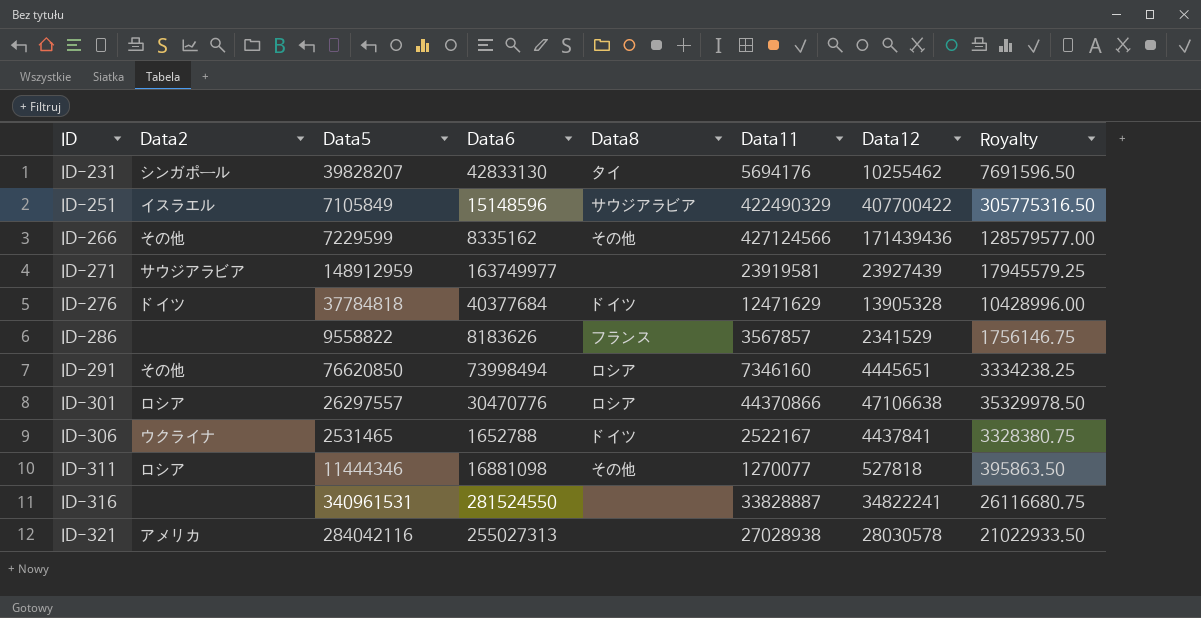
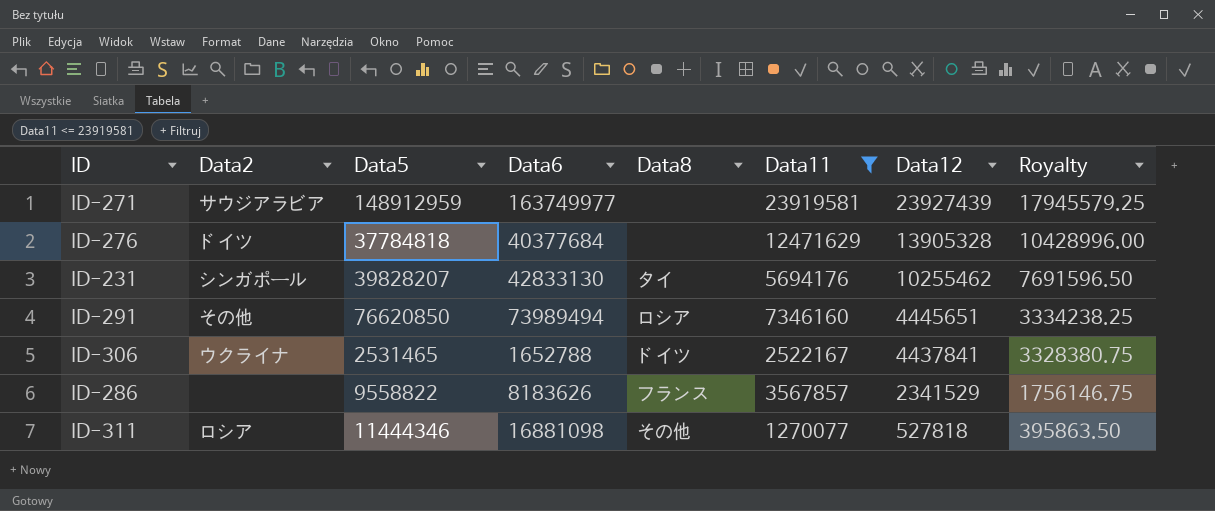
filter: none -> Data11 <= 23919581
row order: ID ascending -> Data12 descending
ID-276 | Data8: ドイツ -> none
ID-291 | Data6: 73998494 -> 73989494

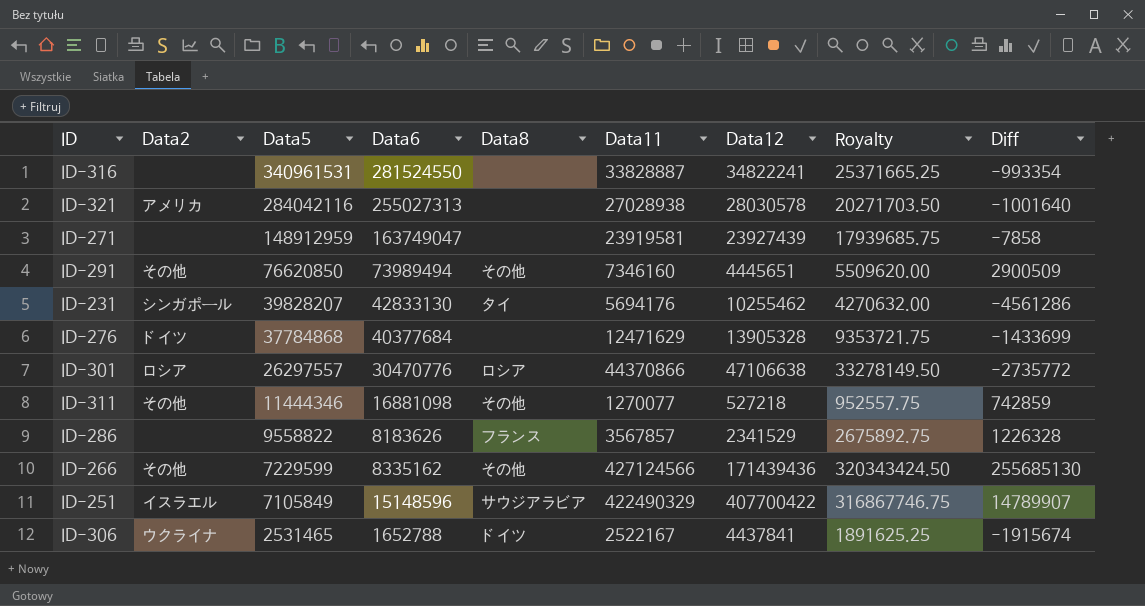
filter: Data11 <= 23919581 -> none
row order: Data12 descending -> Data5 descending
column Royalty | formula: [Data12] * 0.75 -> [Data11] * 0.75
column Diff | formula: none -> [Data11] - [Data12]
ID-271 | Data2: サウジアラビア -> none
ID-271 | Data6: 163749977 -> 163749047
ID-291 | Data8: ロシア -> その他
ID-276 | Data5: 37784818 -> 37784868
ID-311 | Data2: ロシア -> その他
ID-311 | Data12: 527818 -> 527218

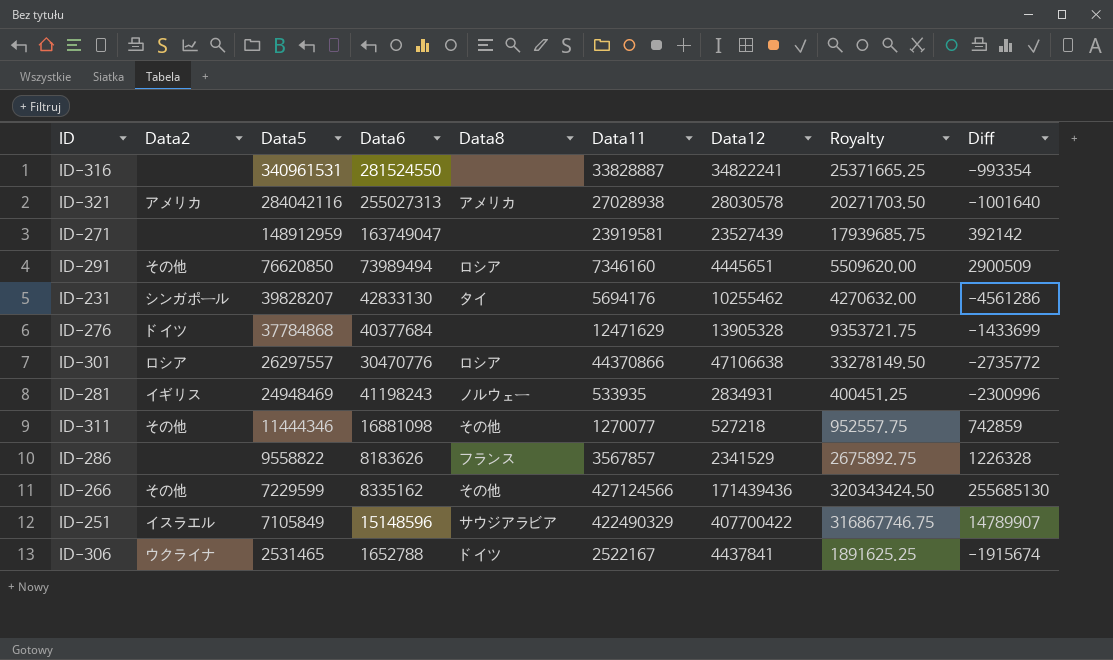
ID-321 | Data8: none -> アメリカ
ID-271 | Data12: 23927439 -> 23527439
ID-271 | Diff: -7858 -> 392142
ID-291 | Data8: その他 -> ロシア
row ID-281: none -> イギリス | 24948469 | 41198243 | ノルウェー | 533935 | 2834931 | 400451.25 | -2300996

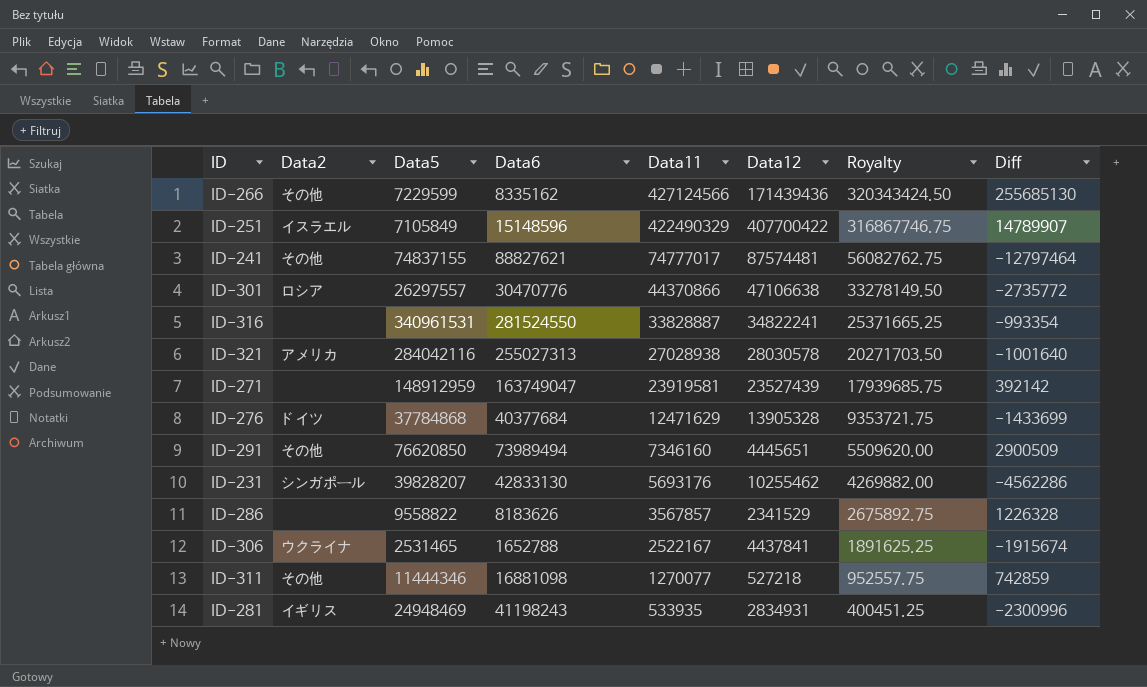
row order: Data5 descending -> Data11 descending
column Data8 | position: 5 -> none
row ID-241: none -> その他 | 74837155 | 88827621 | 74777017 | 87574481 | 56082762.75 | -12797464
ID-231 | Data11: 5694176 -> 5693176
ID-231 | Royalty: 4270632.00 -> 4269882.00
ID-231 | Diff: -4561286 -> -4562286

